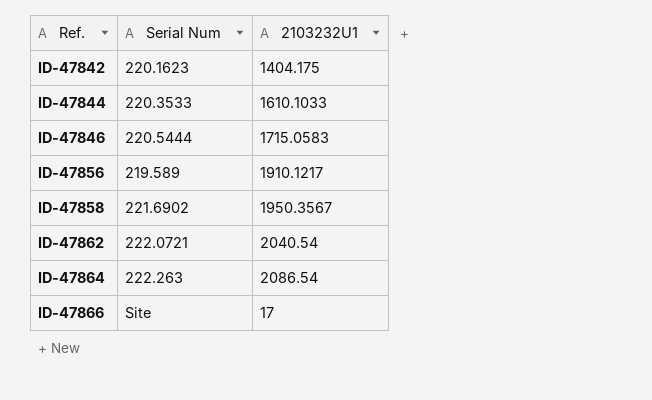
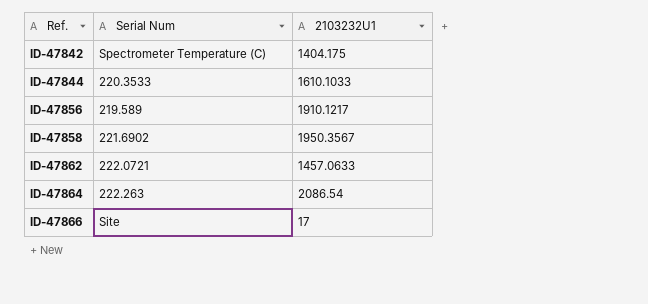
row ID-47846: 220.5444 | 1715.0583 -> none
ID-47842 | Serial Num: 220.1623 -> Spectrometer Temperature (C)
ID-47862 | 2103232U1: 2040.54 -> 1457.0633

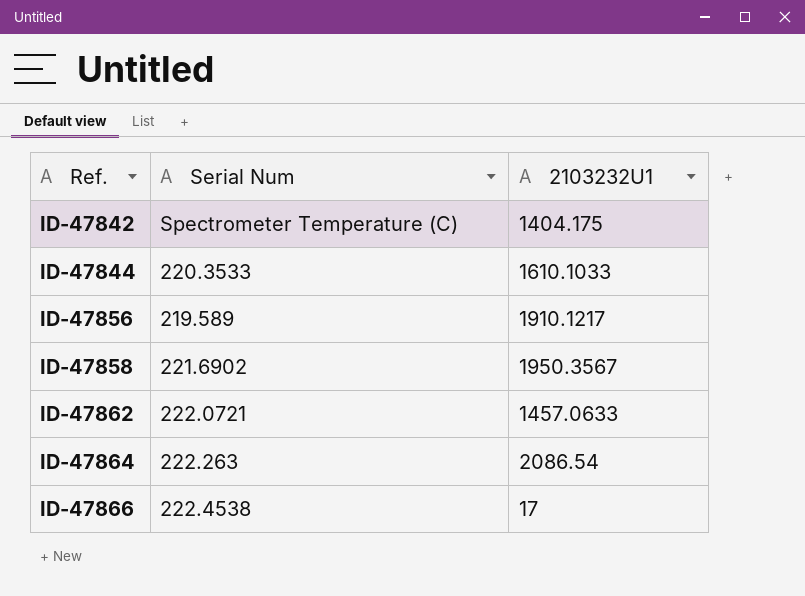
ID-47866 | Serial Num: Site -> 222.4538

